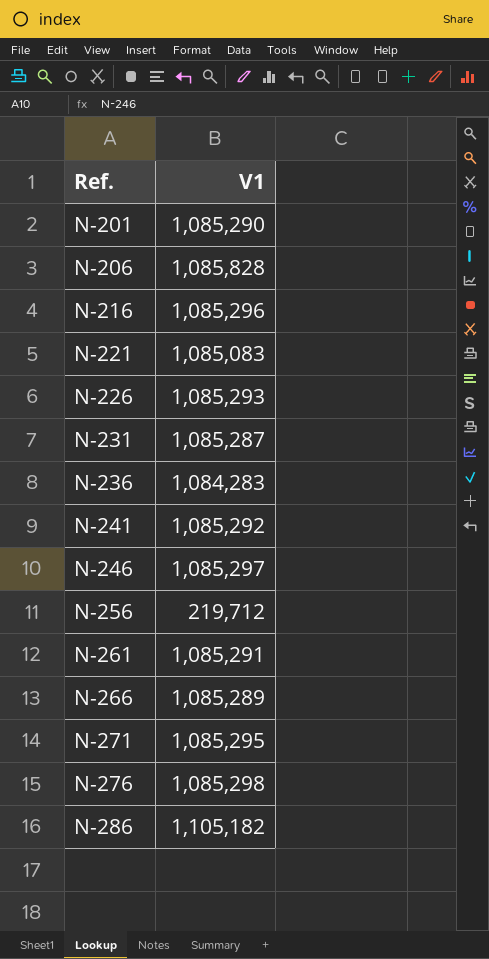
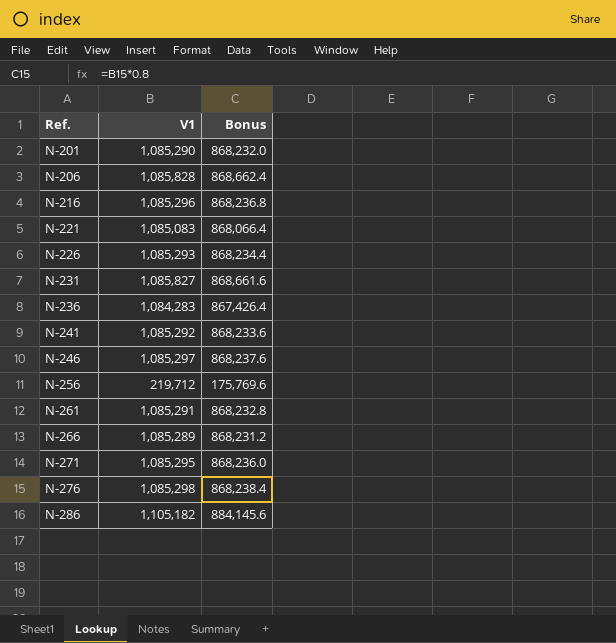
column Bonus | formula: none -> [V1] * 0.8
N-231 | V1: 1,085,287 -> 1,085,827

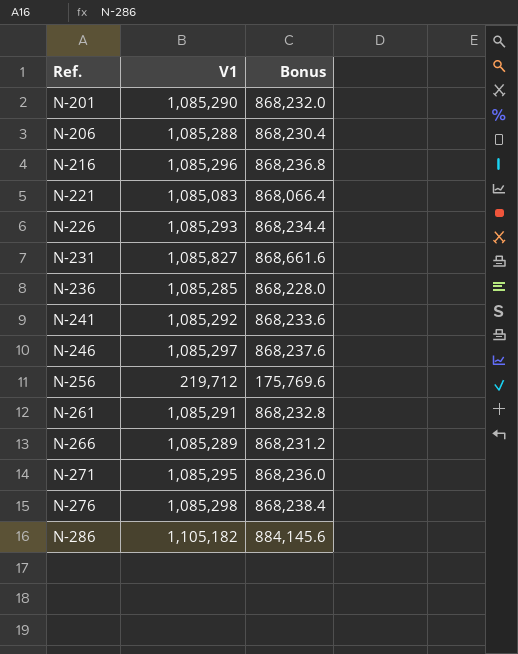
N-206 | V1: 1,085,828 -> 1,085,288
N-206 | Bonus: 868,662.4 -> 868,230.4
N-236 | V1: 1,084,283 -> 1,085,285
N-236 | Bonus: 867,426.4 -> 868,228.0

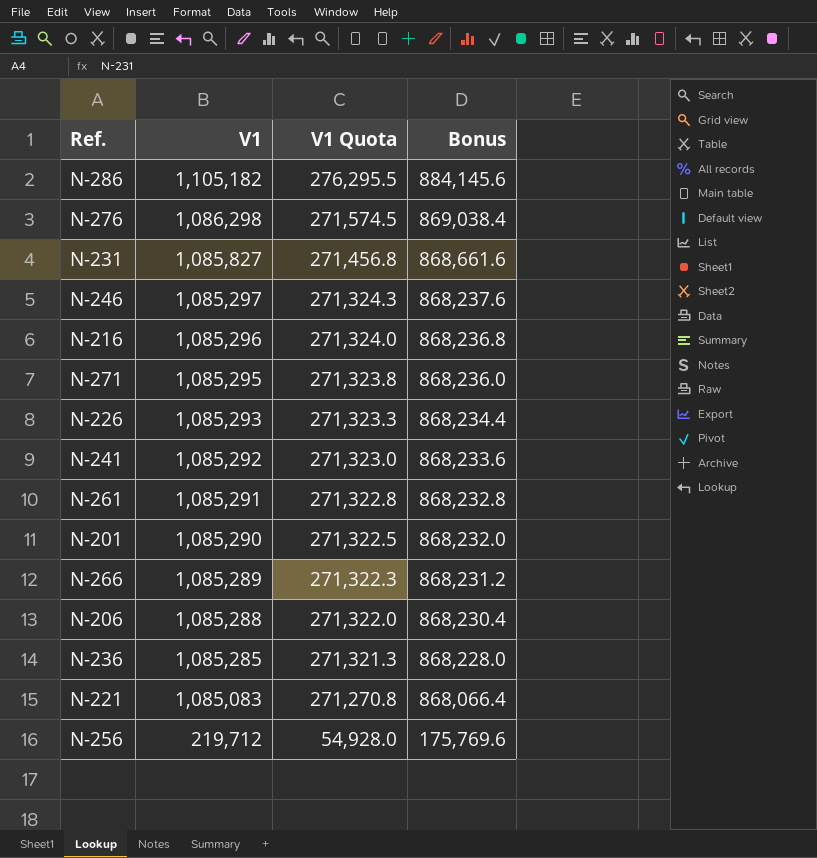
row order: Ref. ascending -> V1 descending
column V1 Quota | formula: none -> [V1] * 0.25
N-276 | V1: 1,085,298 -> 1,086,298
N-276 | Bonus: 868,238.4 -> 869,038.4

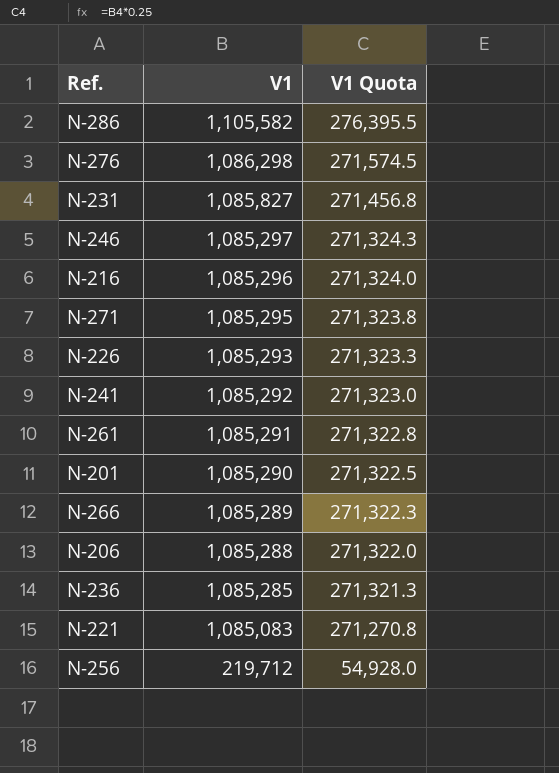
column Bonus | formula: [V1] * 0.8 -> none
N-286 | V1: 1,105,182 -> 1,105,582
N-286 | V1 Quota: 276,295.5 -> 276,395.5

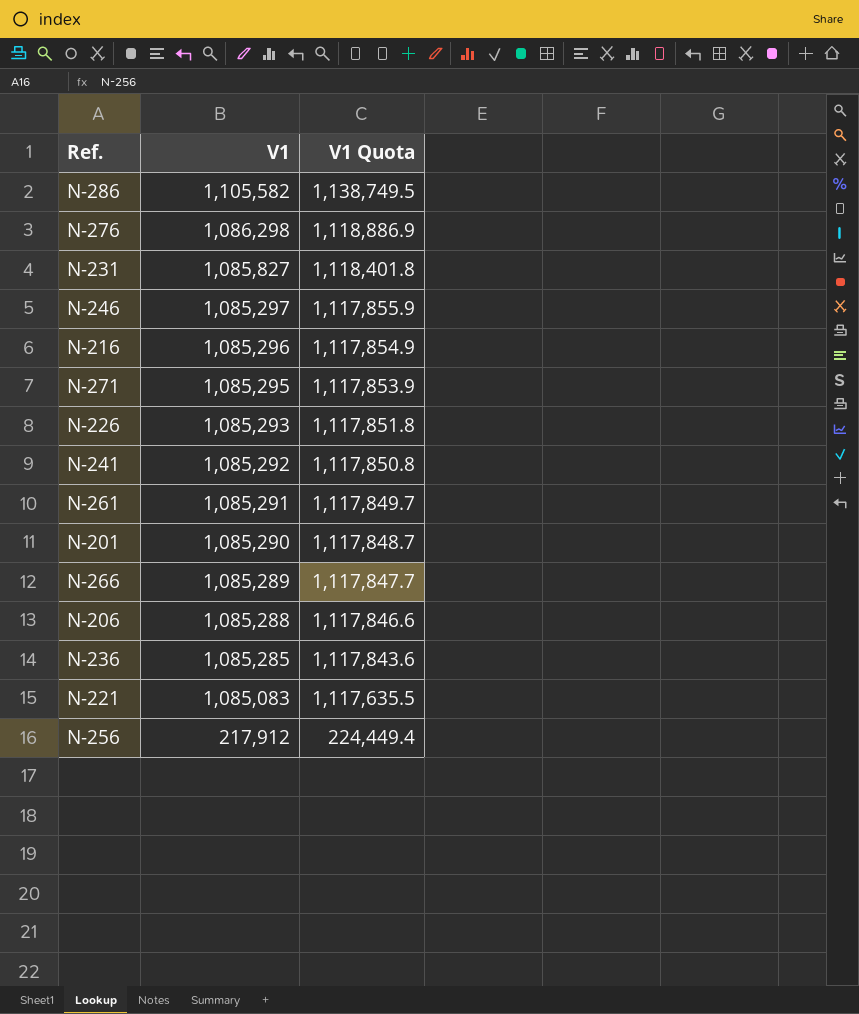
column V1 Quota | formula: [V1] * 0.25 -> [V1] * 1.03
N-256 | V1: 219,712 -> 217,912

